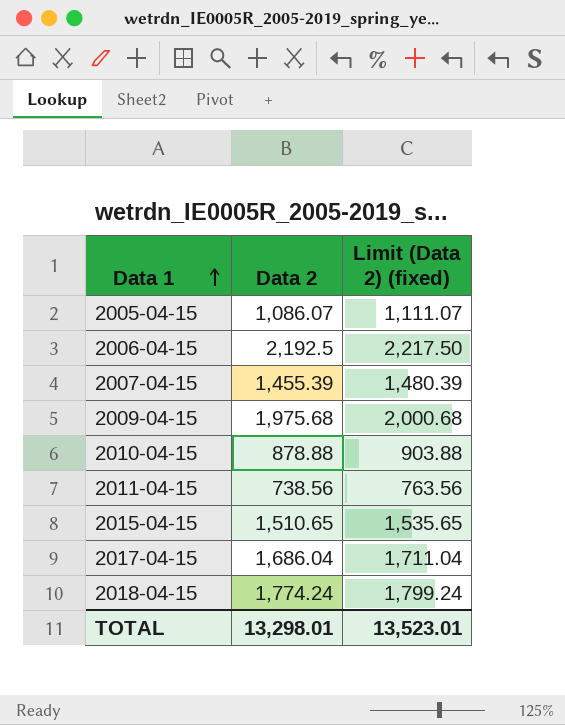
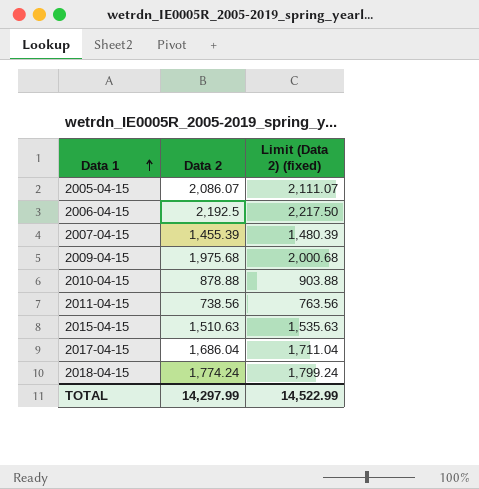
2005-04-15 | Data 2: 1,086.07 -> 2,086.07
2005-04-15 | Limit (Data 2) (fixed): 1,111.07 -> 2,111.07
2015-04-15 | Data 2: 1,510.65 -> 1,510.63
2015-04-15 | Limit (Data 2) (fixed): 1,535.65 -> 1,535.63
TOTAL | Data 2: 13,298.01 -> 14,297.99
TOTAL | Limit (Data 2) (fixed): 13,523.01 -> 14,522.99

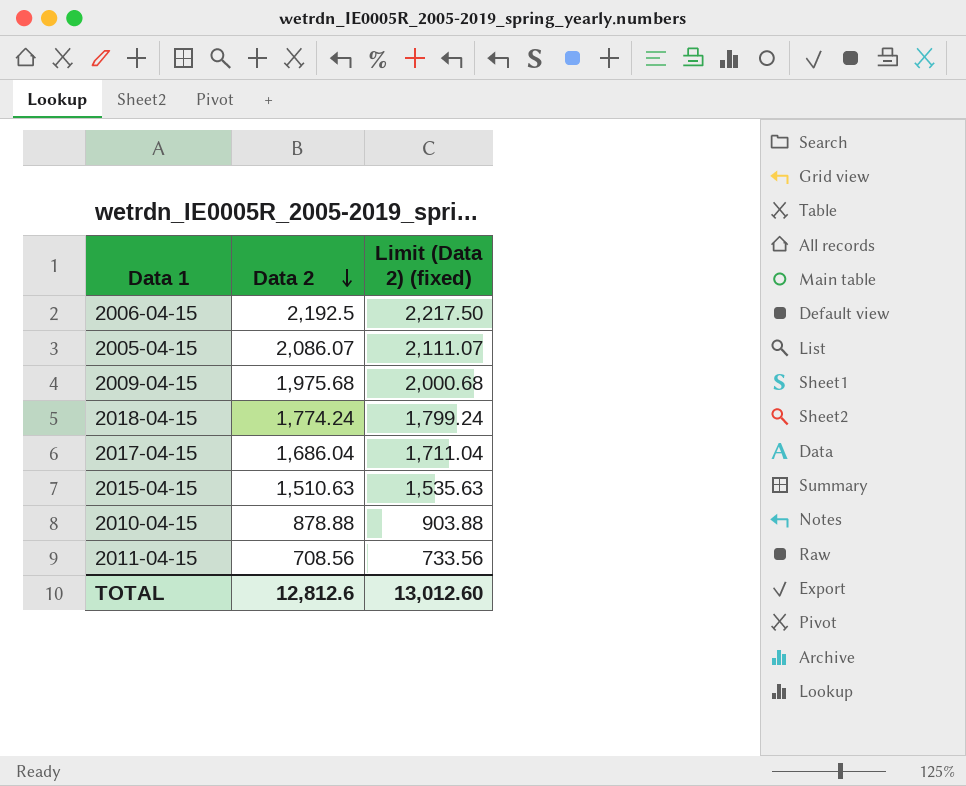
row order: Data 1 ascending -> Data 2 descending
row 2007-04-15: 1,455.39 | 1,480.39 -> none
2011-04-15 | Data 2: 738.56 -> 708.56
2011-04-15 | Limit (Data 2) (fixed): 763.56 -> 733.56
TOTAL | Data 2: 14,297.99 -> 12,812.6
TOTAL | Limit (Data 2) (fixed): 14,522.99 -> 13,012.60

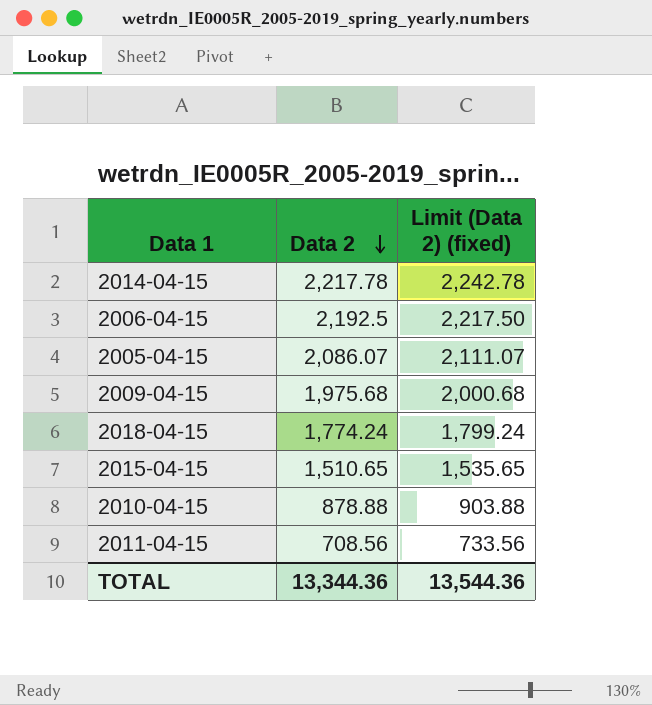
row 2017-04-15: 1,686.04 | 1,711.04 -> none
row 2014-04-15: none -> 2,217.78 | 2,242.78
2015-04-15 | Data 2: 1,510.63 -> 1,510.65
2015-04-15 | Limit (Data 2) (fixed): 1,535.63 -> 1,535.65
TOTAL | Data 2: 12,812.6 -> 13,344.36
TOTAL | Limit (Data 2) (fixed): 13,012.60 -> 13,544.36

